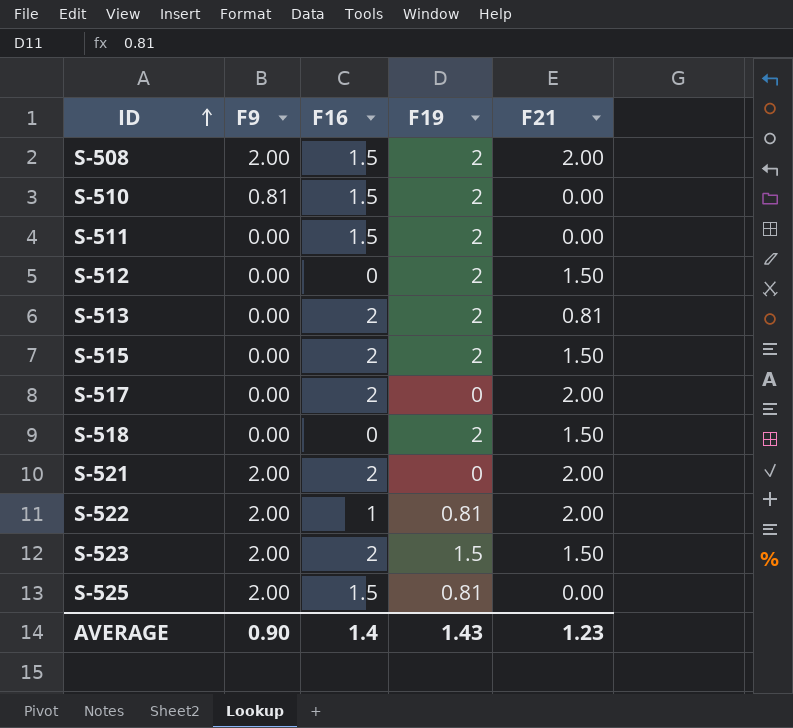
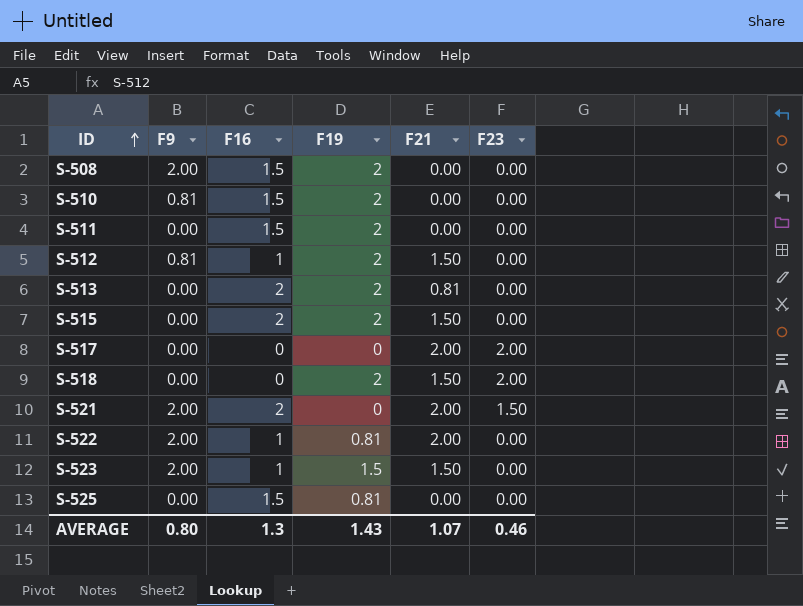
column F23 | position: none -> 6
S-508 | F21: 2.00 -> 0.00
S-512 | F9: 0.00 -> 0.81
S-512 | F16: 0 -> 1
S-517 | F16: 2 -> 0
S-523 | F16: 2 -> 1
S-525 | F9: 2.00 -> 0.00
AVERAGE | F9: 0.90 -> 0.80
AVERAGE | F16: 1.4 -> 1.3
AVERAGE | F21: 1.23 -> 1.07

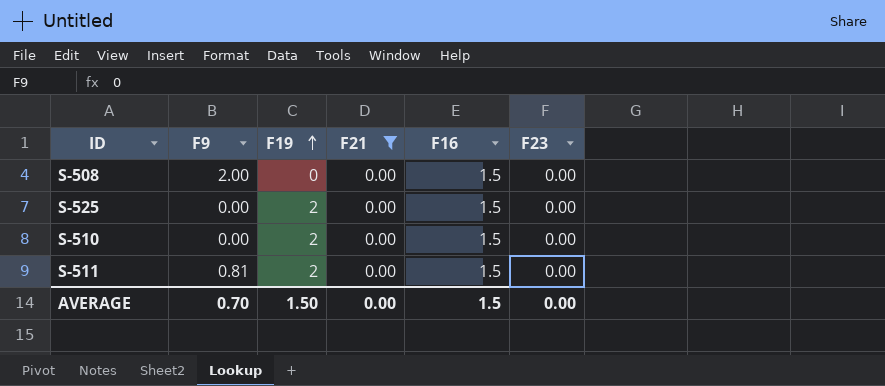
filter: none -> F21 = 0.00
row order: ID ascending -> F19 ascending
column F16 | position: 3 -> 5
S-508 | F19: 2 -> 0
S-525 | F19: 0.81 -> 2
S-510 | F9: 0.81 -> 0.00
S-511 | F9: 0.00 -> 0.81
AVERAGE | F9: 0.80 -> 0.70
AVERAGE | F19: 1.43 -> 1.50
AVERAGE | F21: 1.07 -> 0.00
AVERAGE | F16: 1.3 -> 1.5
AVERAGE | F23: 0.46 -> 0.00

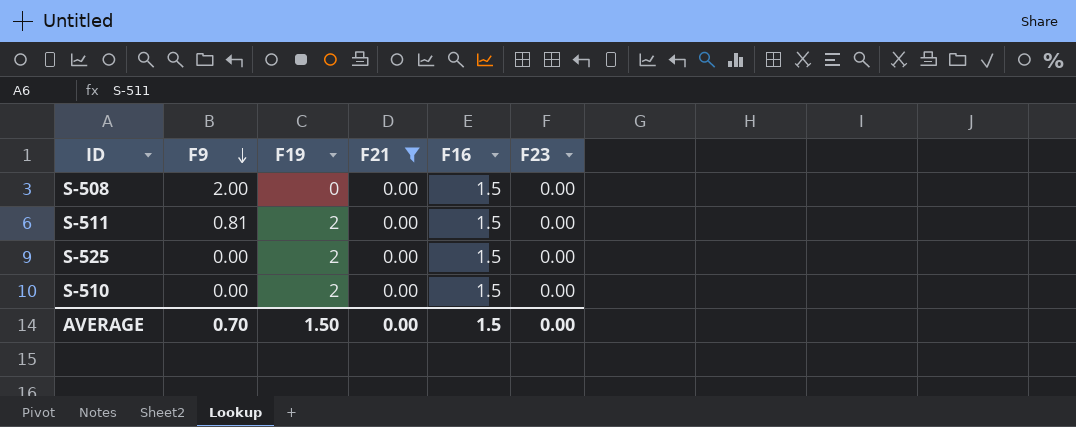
row order: F19 ascending -> F9 descending

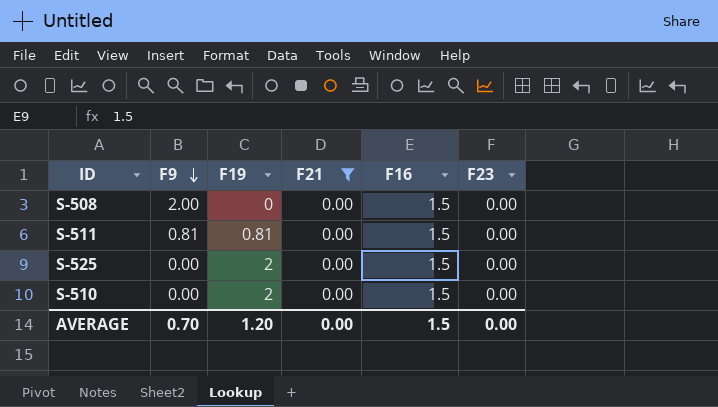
S-511 | F19: 2 -> 0.81
AVERAGE | F19: 1.50 -> 1.20

